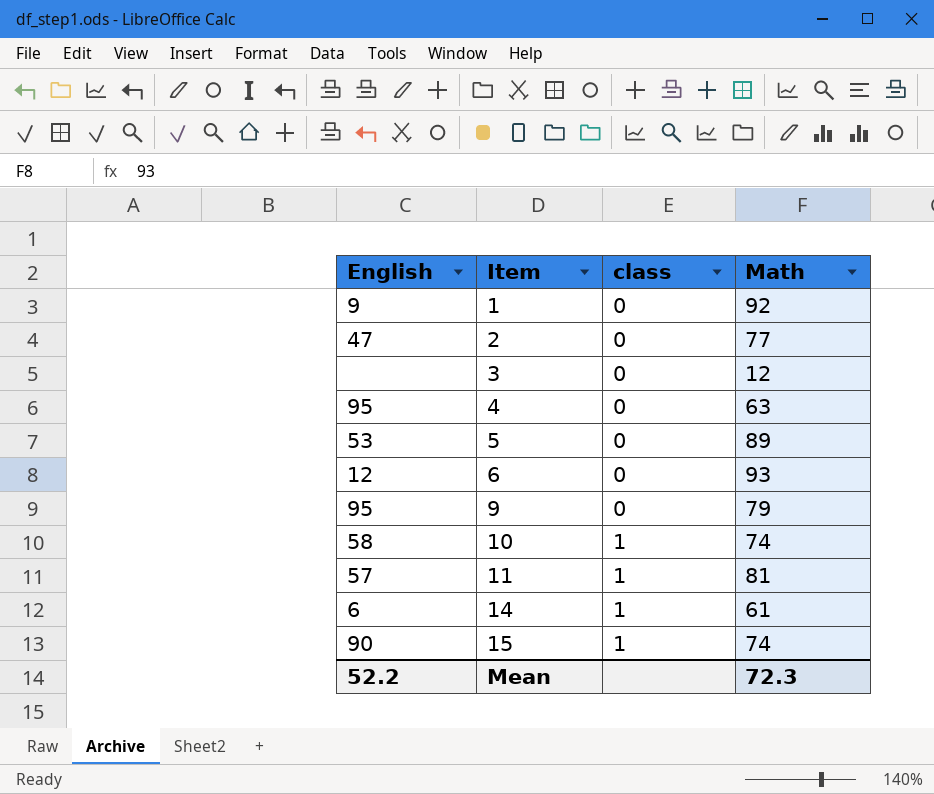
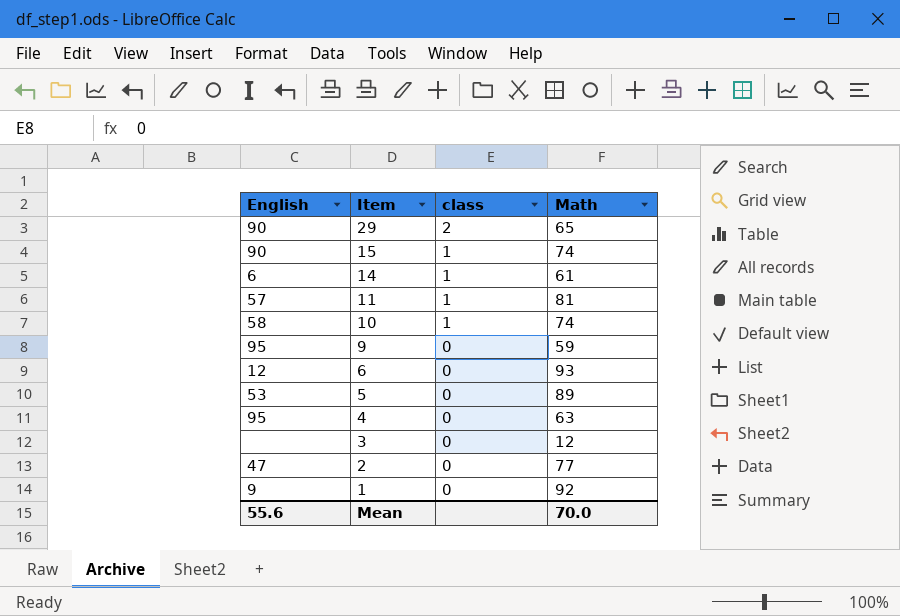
row order: Item ascending -> Item descending
row 29: none -> 90 | 2 | 65
9 | Math: 79 -> 59
Mean | English: 52.2 -> 55.6
Mean | Math: 72.3 -> 70.0

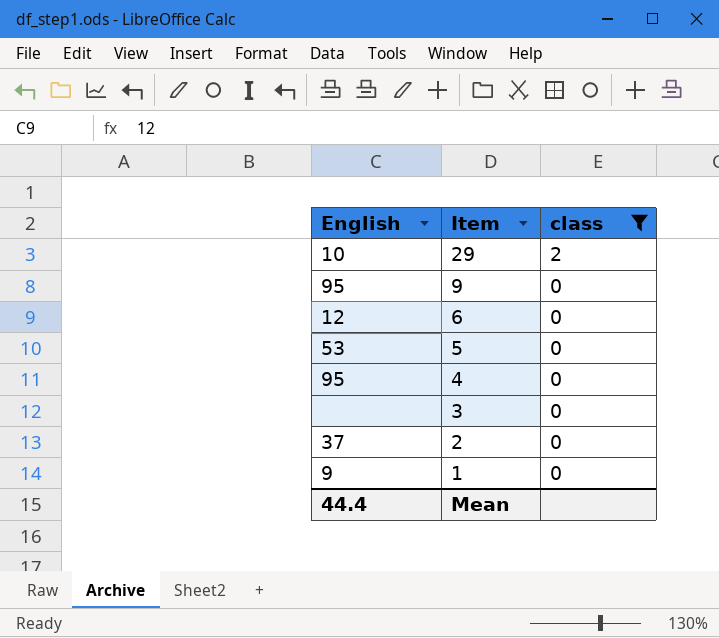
filter: none -> class != 1
column Math | position: 4 -> none
29 | English: 90 -> 10
2 | English: 47 -> 37
Mean | English: 55.6 -> 44.4

